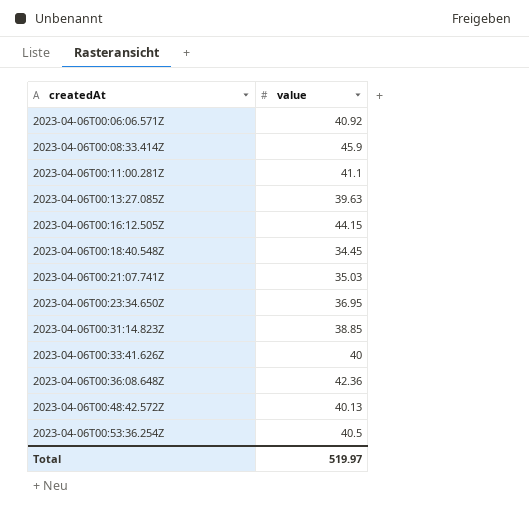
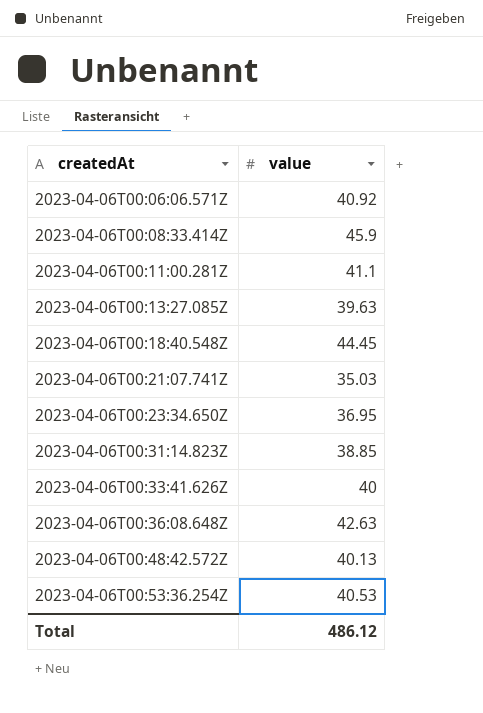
row 2023-04-06T00:16:12.505Z: 44.15 -> none
2023-04-06T00:18:40.548Z | value: 34.45 -> 44.45
2023-04-06T00:36:08.648Z | value: 42.36 -> 42.63
2023-04-06T00:53:36.254Z | value: 40.5 -> 40.53
Total | value: 519.97 -> 486.12

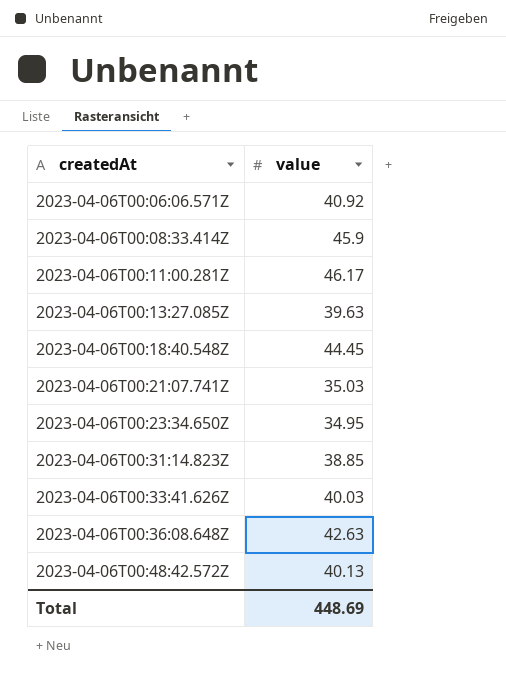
row 2023-04-06T00:53:36.254Z: 40.53 -> none
2023-04-06T00:11:00.281Z | value: 41.1 -> 46.17
2023-04-06T00:23:34.650Z | value: 36.95 -> 34.95
2023-04-06T00:33:41.626Z | value: 40 -> 40.03
Total | value: 486.12 -> 448.69

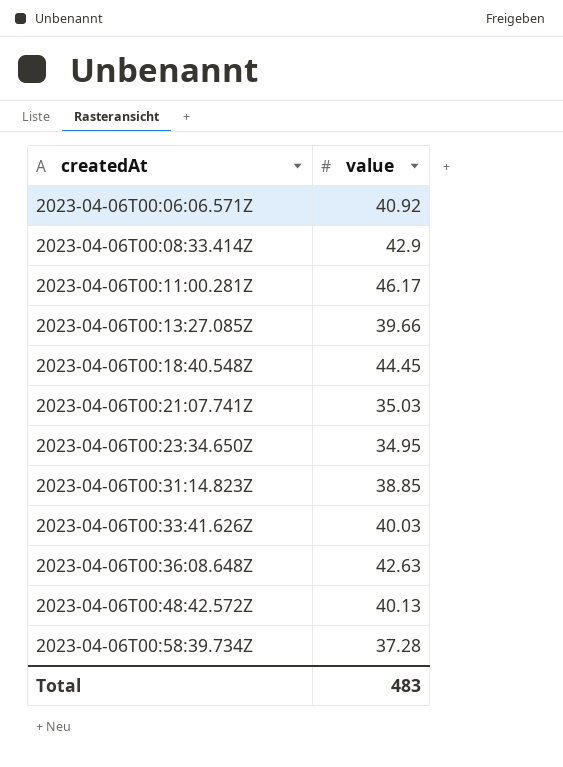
2023-04-06T00:08:33.414Z | value: 45.9 -> 42.9
2023-04-06T00:13:27.085Z | value: 39.63 -> 39.66
row 2023-04-06T00:58:39.734Z: none -> 37.28
Total | value: 448.69 -> 483

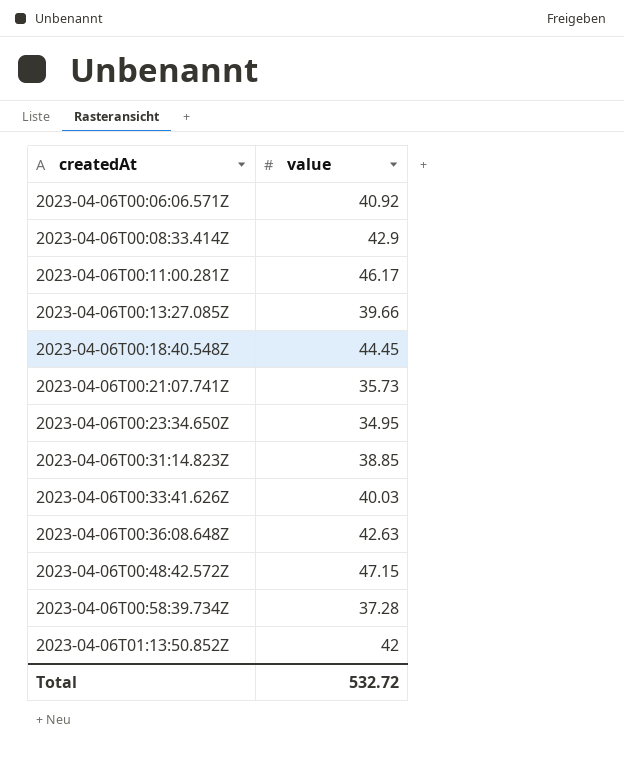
2023-04-06T00:21:07.741Z | value: 35.03 -> 35.73
2023-04-06T00:48:42.572Z | value: 40.13 -> 47.15
row 2023-04-06T01:13:50.852Z: none -> 42
Total | value: 483 -> 532.72

